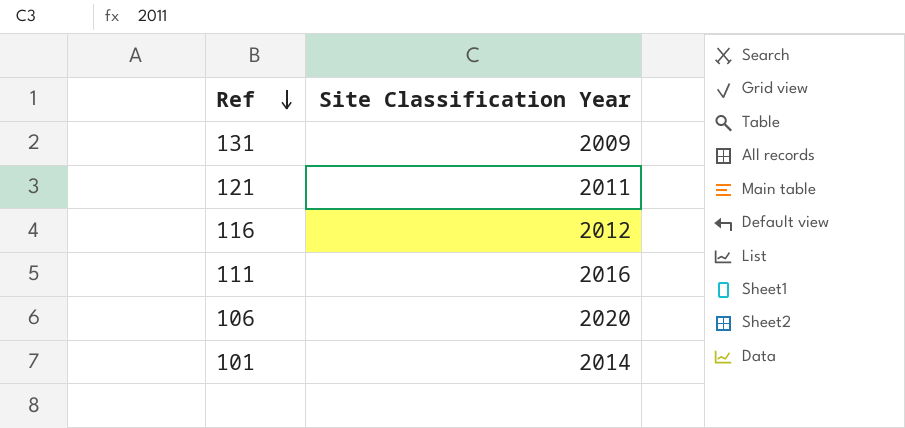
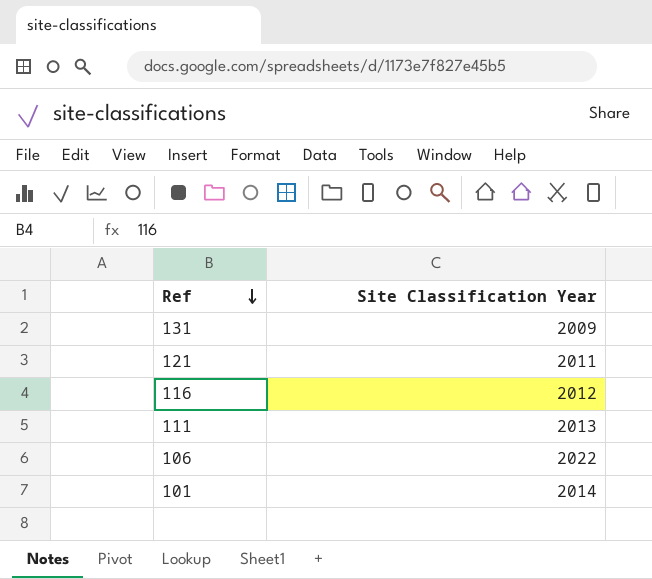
111 | Site Classification Year: 2016 -> 2013
106 | Site Classification Year: 2020 -> 2022

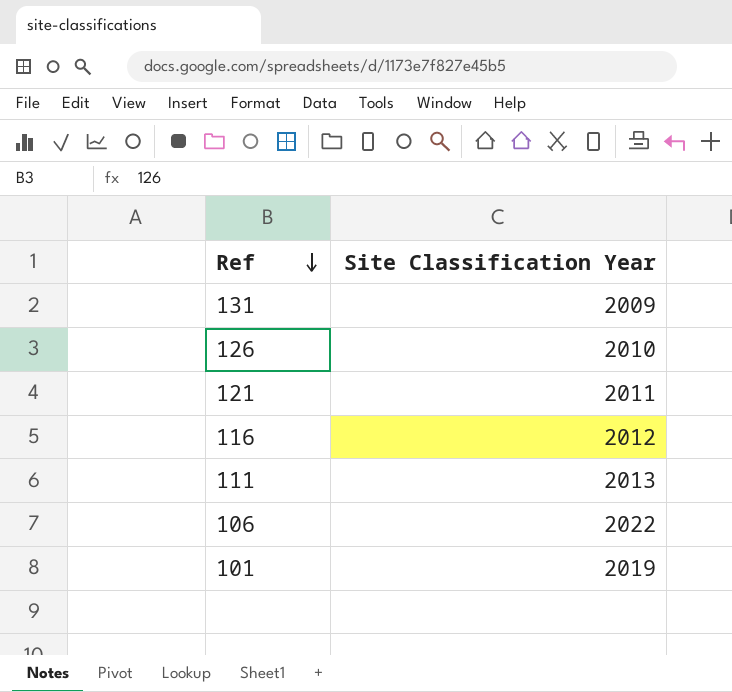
row 126: none -> 2010
101 | Site Classification Year: 2014 -> 2019

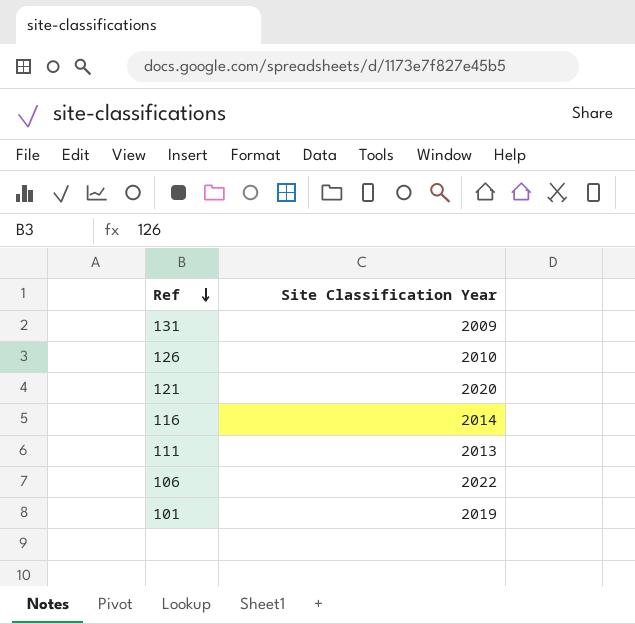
121 | Site Classification Year: 2011 -> 2020
116 | Site Classification Year: 2012 -> 2014

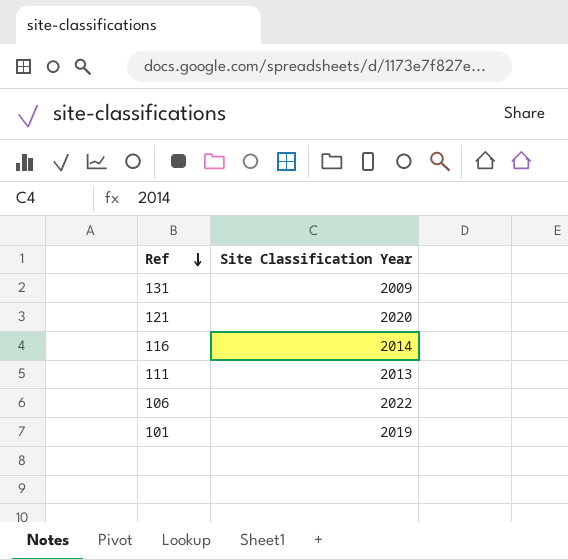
row 126: 2010 -> none

